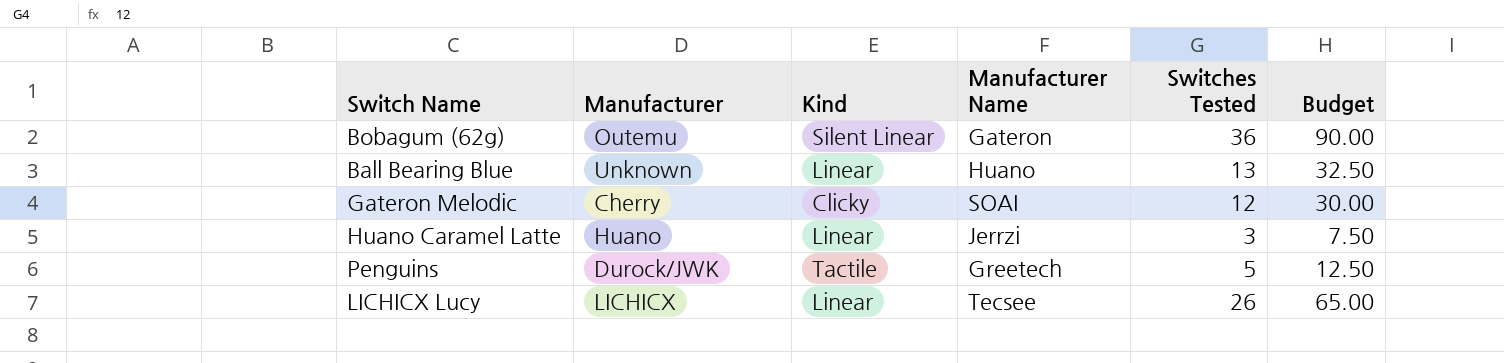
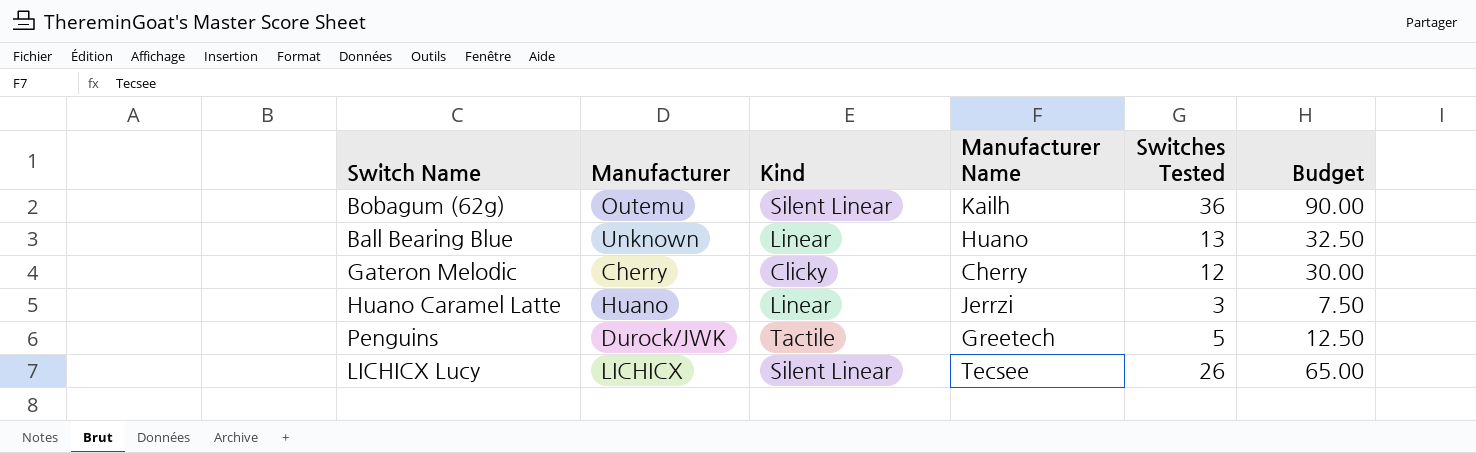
Bobagum (62g) | Manufacturer Name: Gateron -> Kailh
Gateron Melodic | Manufacturer Name: SOAI -> Cherry
LICHICX Lucy | Kind: Linear -> Silent Linear

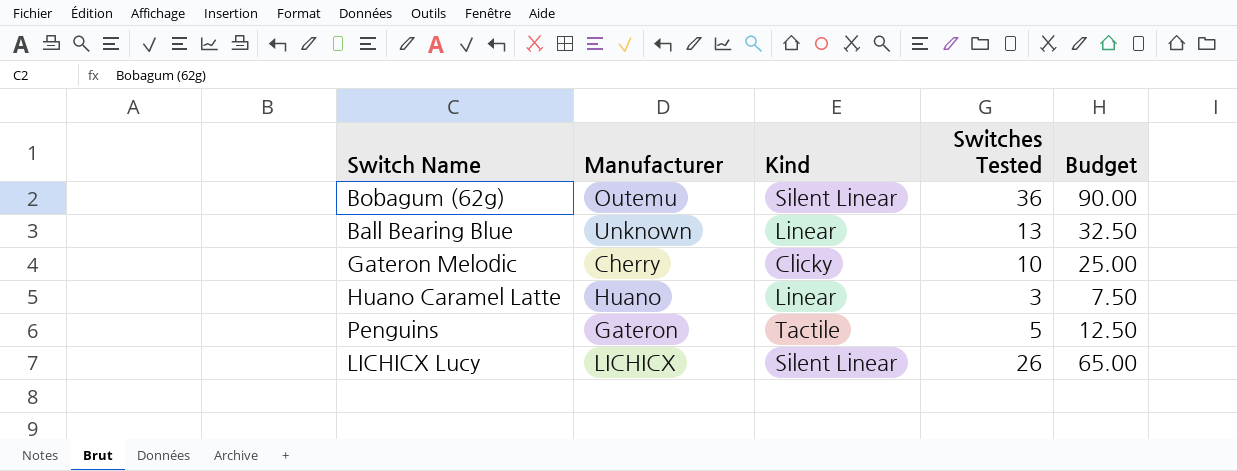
column Manufacturer Name | position: 4 -> none
Gateron Melodic | Switches Tested: 12 -> 10
Gateron Melodic | Budget: 30.00 -> 25.00
Penguins | Manufacturer: Durock/JWK -> Gateron

